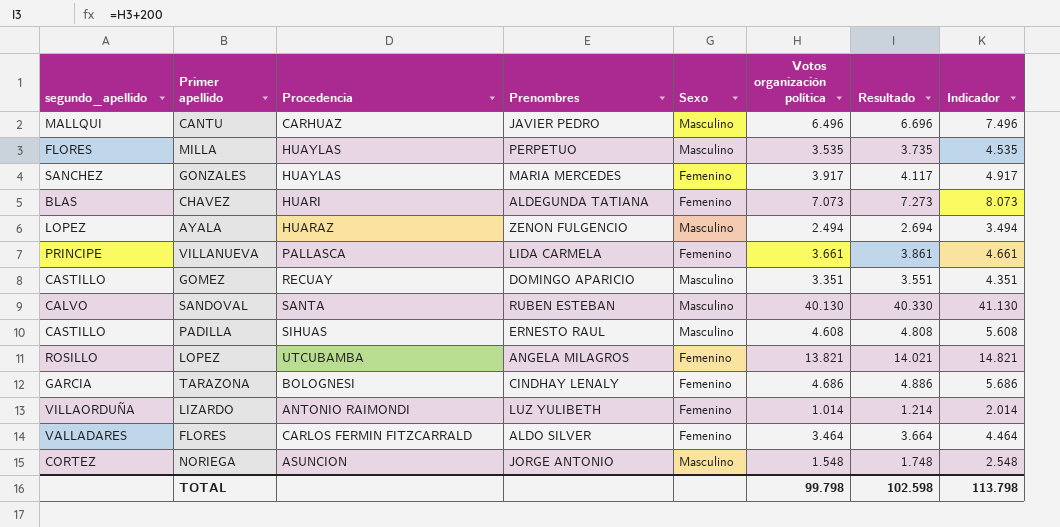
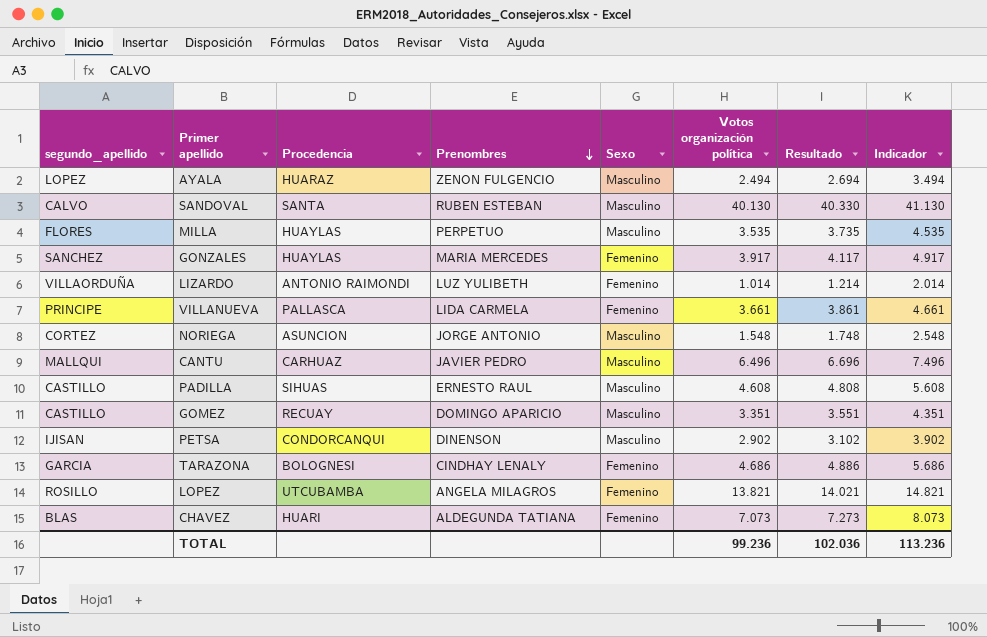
row order: none -> Prenombres descending
row FLORES: VALLADARES | CARLOS FERMIN FITZCARRALD | ALDO SILVER | Femenino | 3.464 | 3.664 | 4.464 -> none
row PETSA: none -> IJISAN | CONDORCANQUI | DINENSON | Masculino | 2.902 | 3.102 | 3.902
TOTAL | Votos organización política: 99.798 -> 99.236
TOTAL | Resultado: 102.598 -> 102.036
TOTAL | Indicador: 113.798 -> 113.236

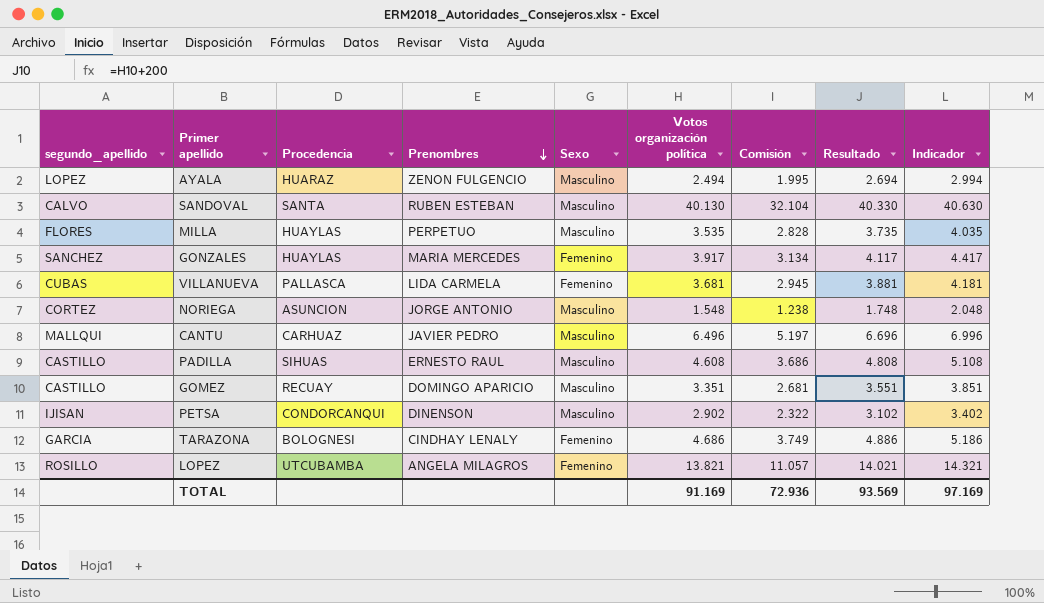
column Comisión | formula: none -> [Votos organización política] * 0,8
column Indicador | formula: [Votos organización política] + 1000 -> [Votos organización política] + 500
row LIZARDO: VILLAORDUÑA | ANTONIO RAIMONDI | LUZ YULIBETH | Femenino | 1.014 | 1.214 | 2.014 -> none
row CHAVEZ: BLAS | HUARI | ALDEGUNDA TATIANA | Femenino | 7.073 | 7.273 | 8.073 -> none
VILLANUEVA | segundo_apellido: PRINCIPE -> CUBAS
VILLANUEVA | Votos organización política: 3.661 -> 3.681
VILLANUEVA | Resultado: 3.861 -> 3.881
TOTAL | Votos organización política: 99.236 -> 91.169
TOTAL | Resultado: 102.036 -> 93.569
TOTAL | Indicador: 113.236 -> 97.169

